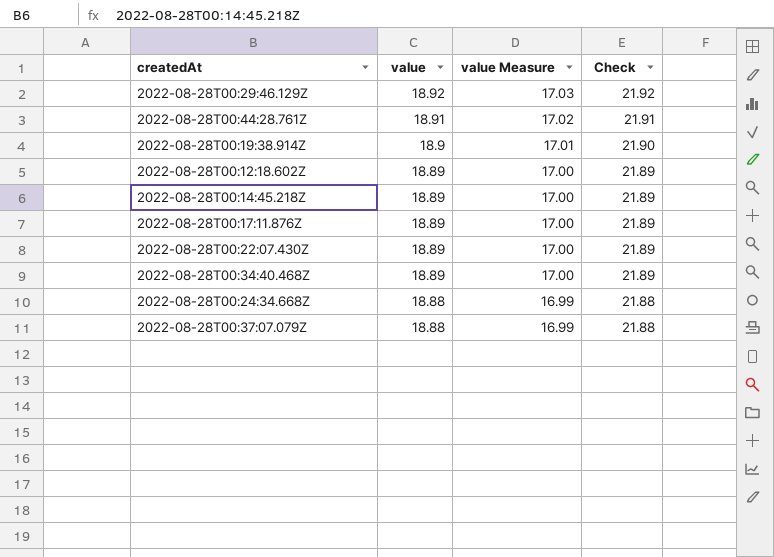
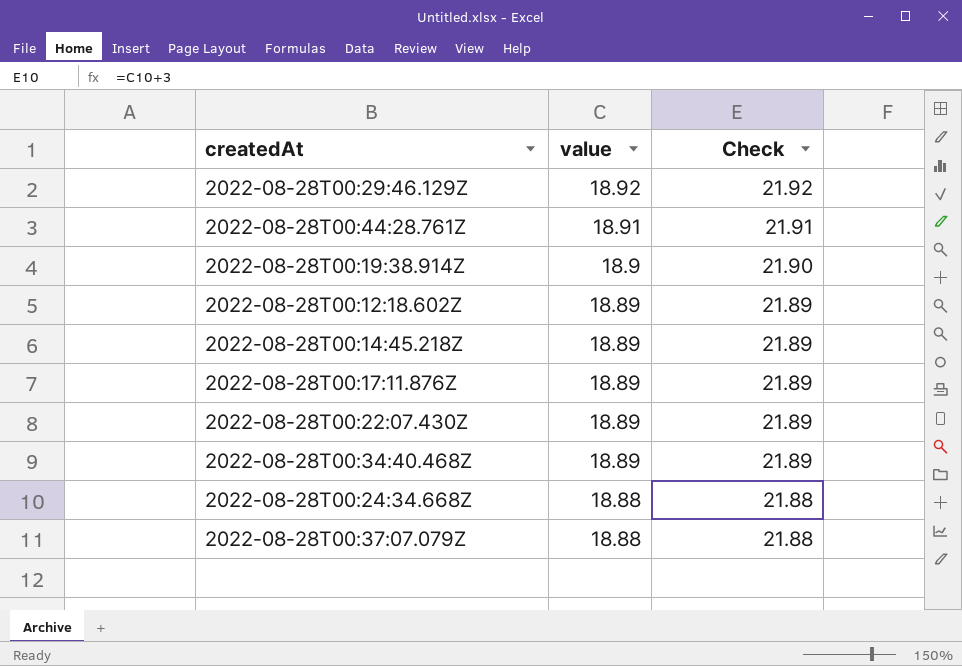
column value Measure | formula: [value] * 0.9 -> none

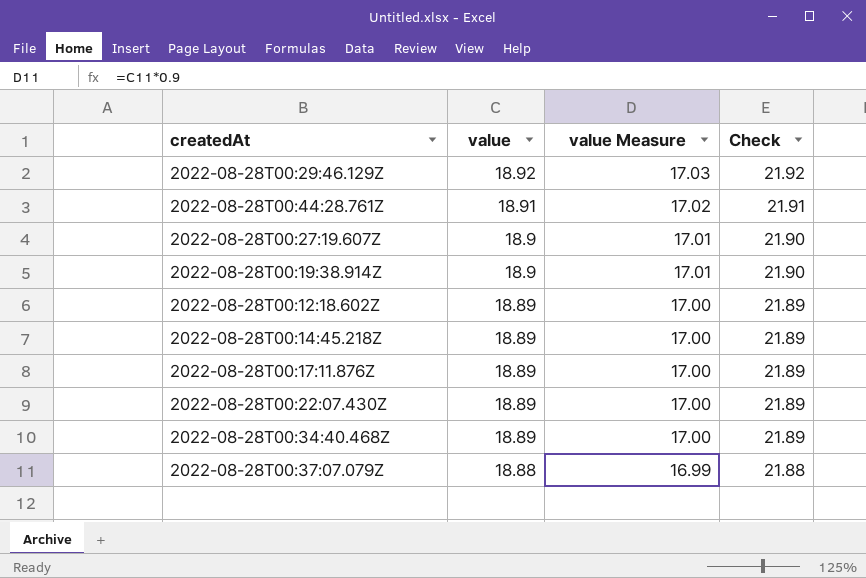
column value Measure | formula: none -> [value] * 0.9
row 2022-08-28T00:24:34.668Z: 18.88 | 21.88 -> none
row 2022-08-28T00:27:19.607Z: none -> 18.9 | 17.01 | 21.90

